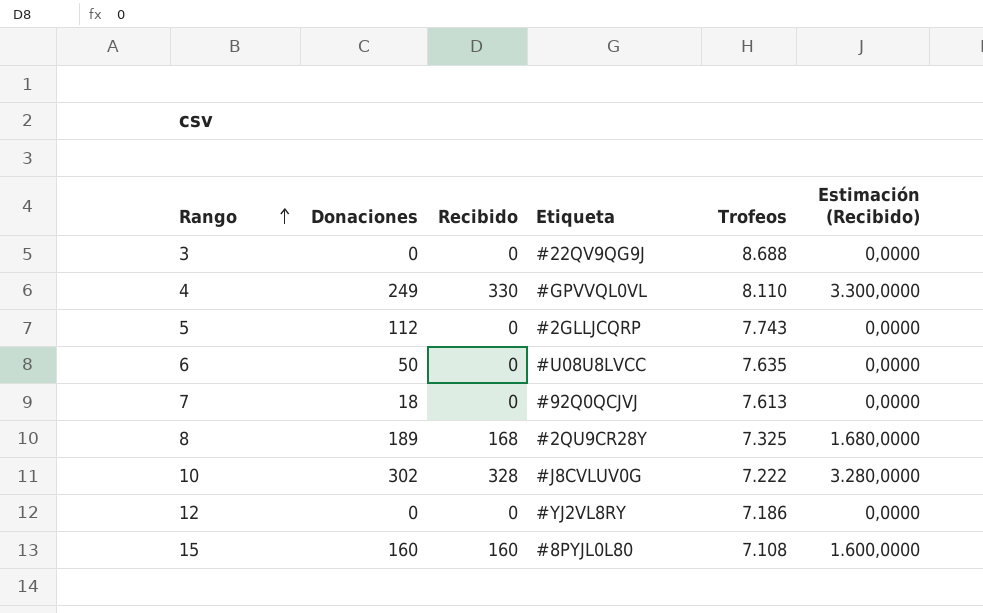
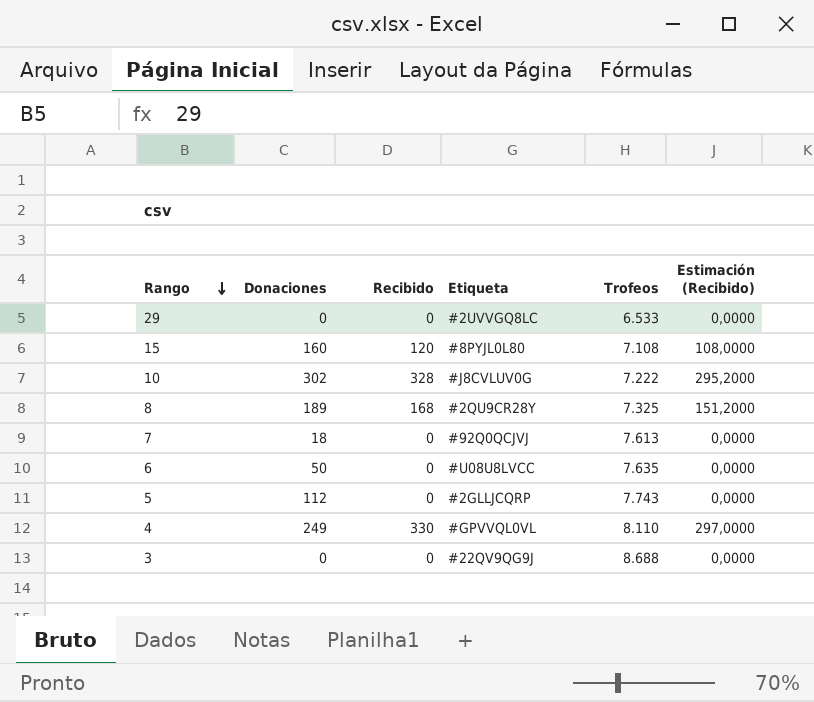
row order: Rango ascending -> Rango descending
column Estimación (Recibido) | formula: [Recibido] * 10 -> [Recibido] * 0,9
row 12: 0 | 0 | #YJ2VL8RY | 7.186 | 0,0000 -> none
row 29: none -> 0 | 0 | #2UVVGQ8LC | 6.533 | 0,0000
15 | Recibido: 160 -> 120

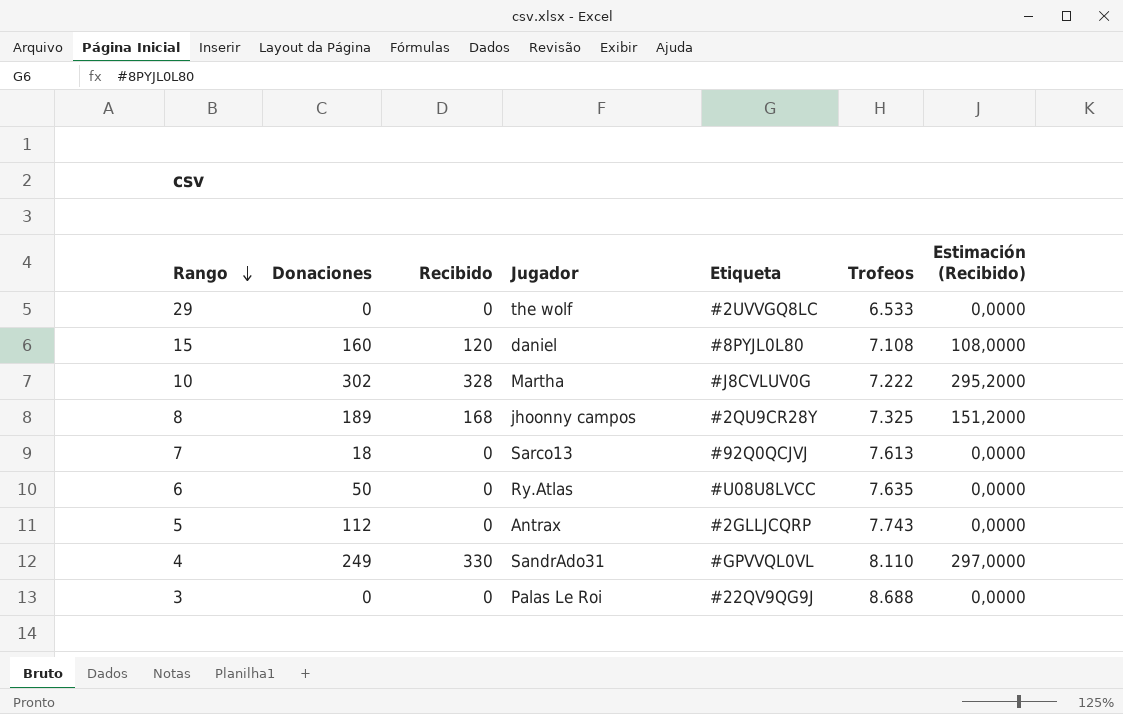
column Jugador | position: none -> 4

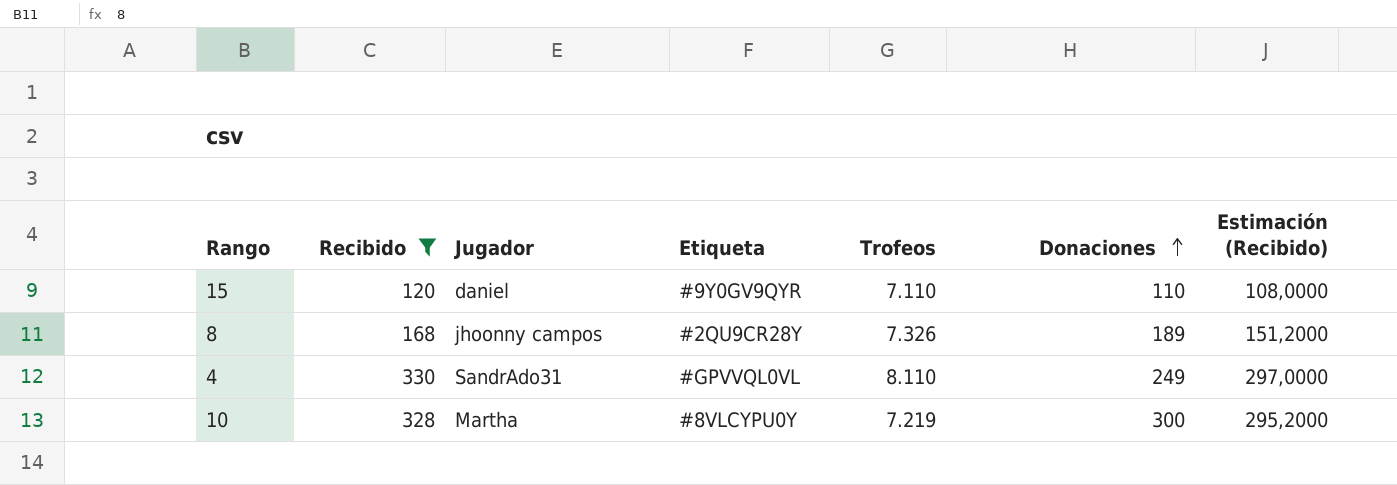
filter: none -> Recibido != 0
row order: Rango descending -> Donaciones ascending
column Donaciones | position: 2 -> 6
15 | Etiqueta: #8PYJL0L80 -> #9Y0GV9QYR
15 | Trofeos: 7.108 -> 7.110
15 | Donaciones: 160 -> 110
8 | Trofeos: 7.325 -> 7.326
10 | Etiqueta: #J8CVLUV0G -> #8VLCYPU0Y
10 | Trofeos: 7.222 -> 7.219
10 | Donaciones: 302 -> 300

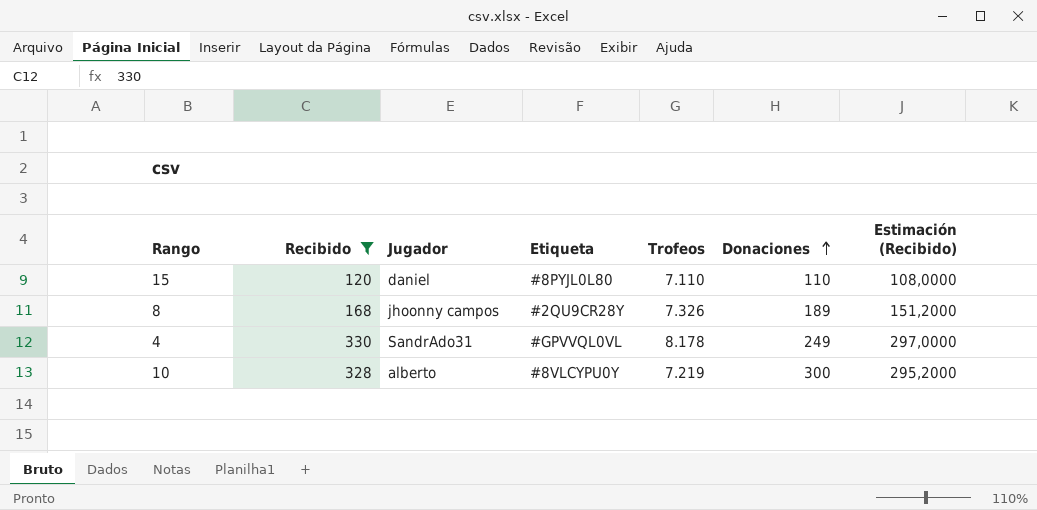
15 | Etiqueta: #9Y0GV9QYR -> #8PYJL0L80
4 | Trofeos: 8.110 -> 8.178
10 | Jugador: Martha -> alberto

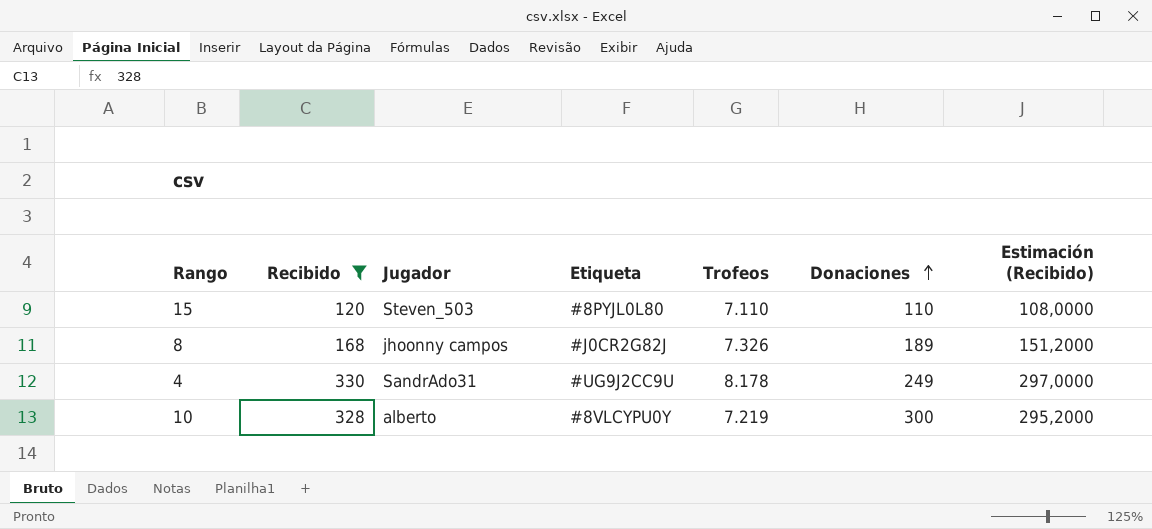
15 | Jugador: daniel -> Steven_503
8 | Etiqueta: #2QU9CR28Y -> #J0CR2G82J
4 | Etiqueta: #GPVVQL0VL -> #UG9J2CC9U

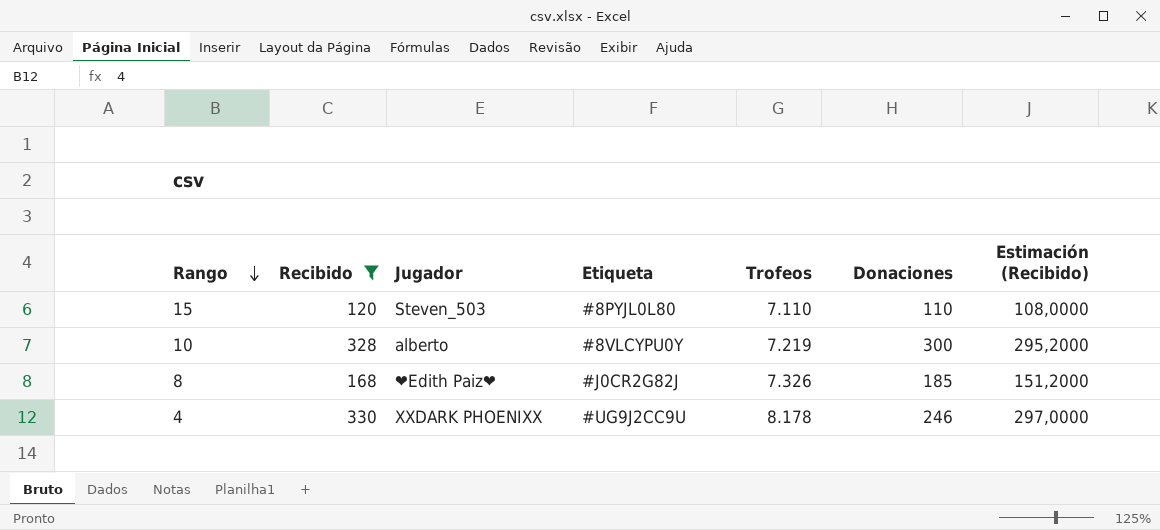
row order: Donaciones ascending -> Rango descending
8 | Jugador: jhoonny campos -> ❤Edith Paiz❤
8 | Donaciones: 189 -> 185
4 | Jugador: SandrAdo31 -> XXDARK PHOENIXX
4 | Donaciones: 249 -> 246

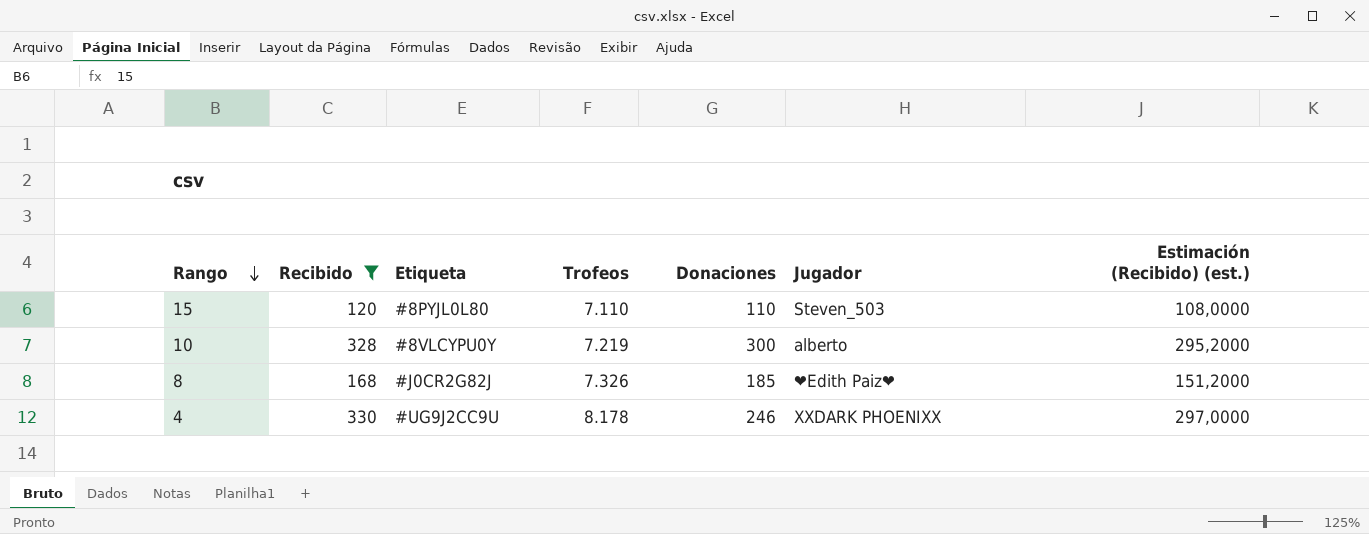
column Jugador | position: 3 -> 6
column name: Estimación (Recibido) -> Estimación (Recibido) (est.)

